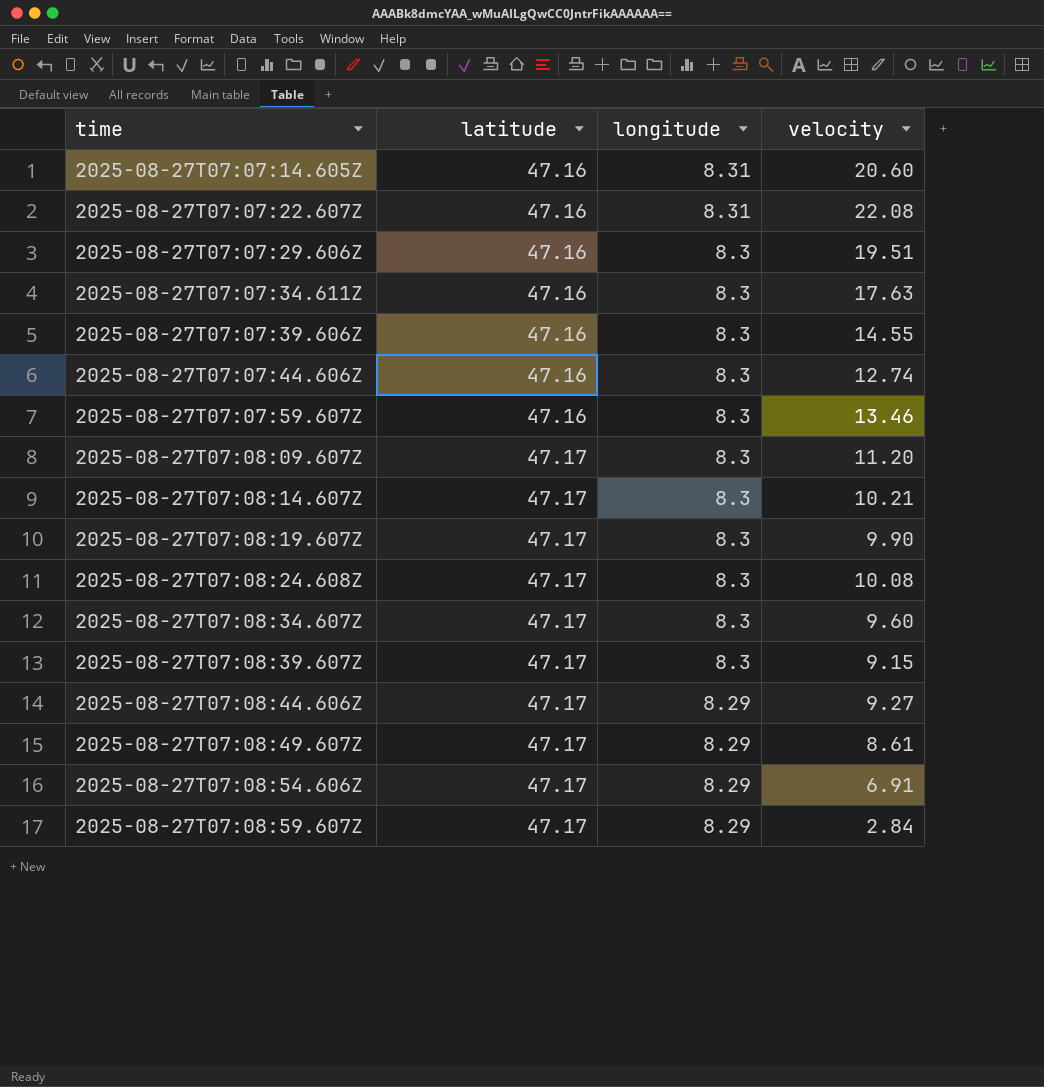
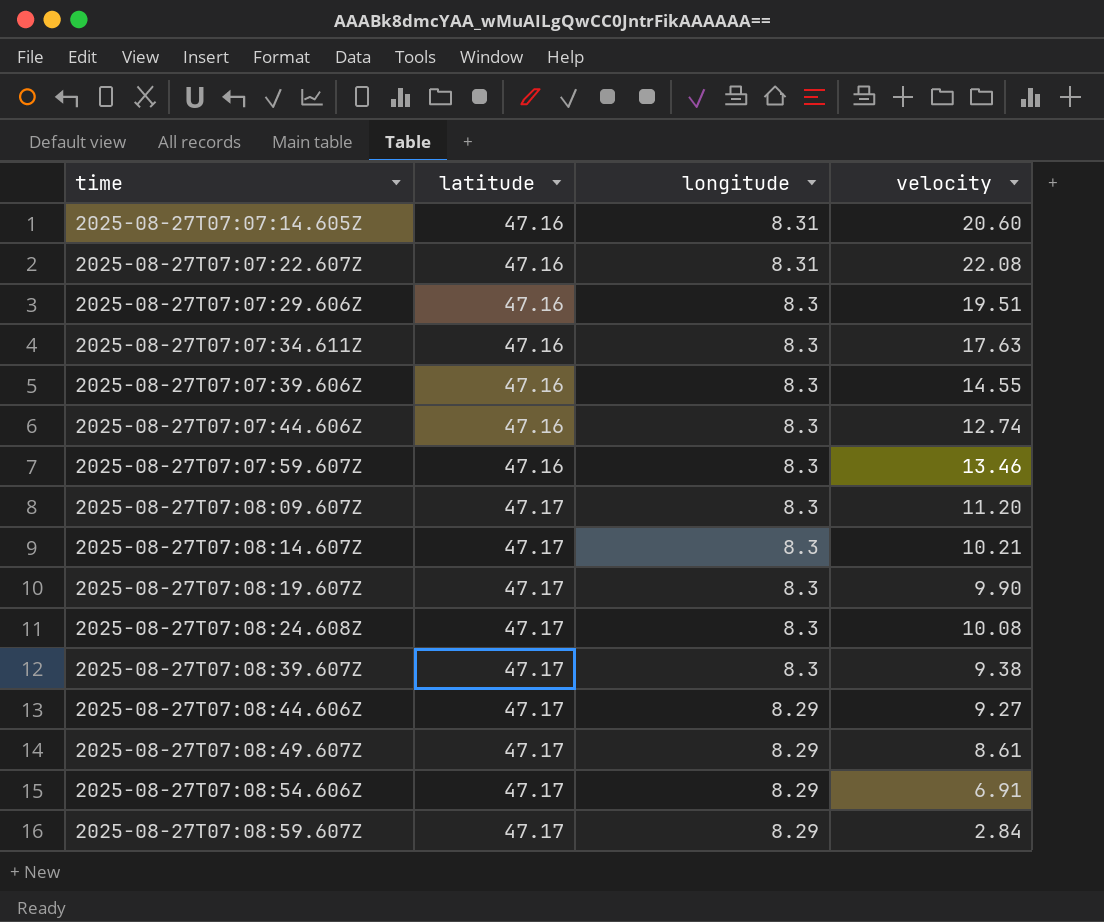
row 2025-08-27T07:08:34.607Z: 47.17 | 8.3 | 9.60 -> none
2025-08-27T07:08:39.607Z | velocity: 9.15 -> 9.38

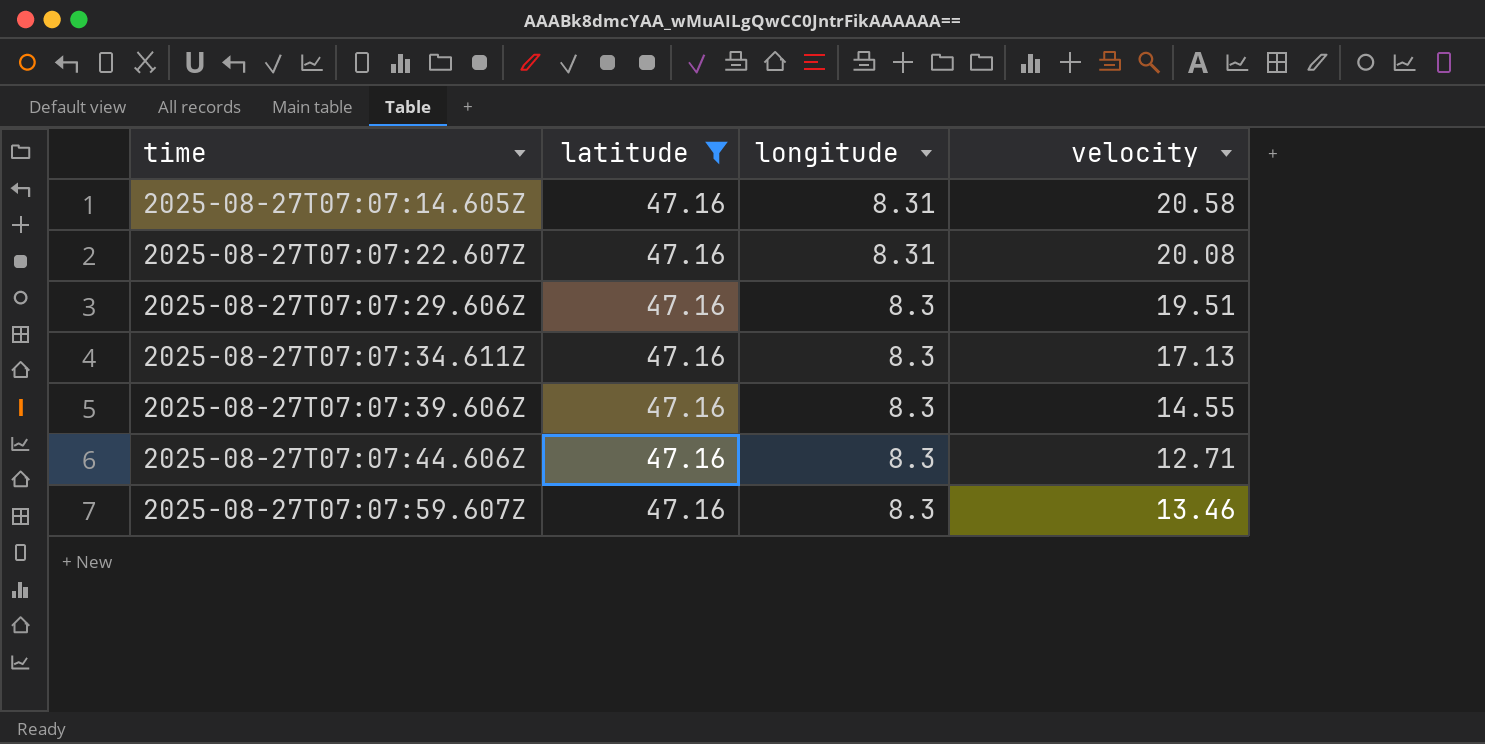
filter: none -> latitude = 47.16
2025-08-27T07:07:14.605Z | velocity: 20.60 -> 20.58
2025-08-27T07:07:22.607Z | velocity: 22.08 -> 20.08
2025-08-27T07:07:34.611Z | velocity: 17.63 -> 17.13
2025-08-27T07:07:44.606Z | velocity: 12.74 -> 12.71

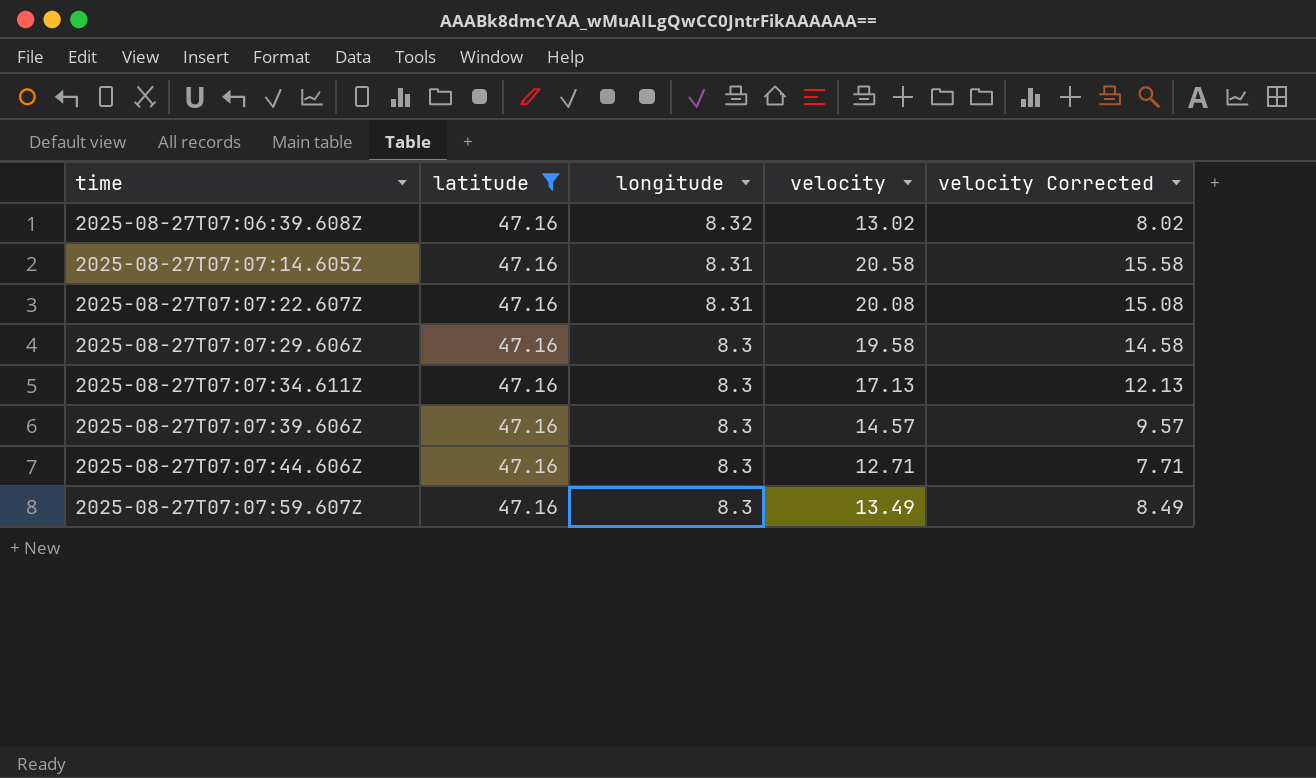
column velocity Corrected | formula: none -> [velocity] - 5
row 2025-08-27T07:06:39.608Z: none -> 47.16 | 8.32 | 13.02 | 8.02
2025-08-27T07:07:29.606Z | velocity: 19.51 -> 19.58
2025-08-27T07:07:39.606Z | velocity: 14.55 -> 14.57
2025-08-27T07:07:59.607Z | velocity: 13.46 -> 13.49

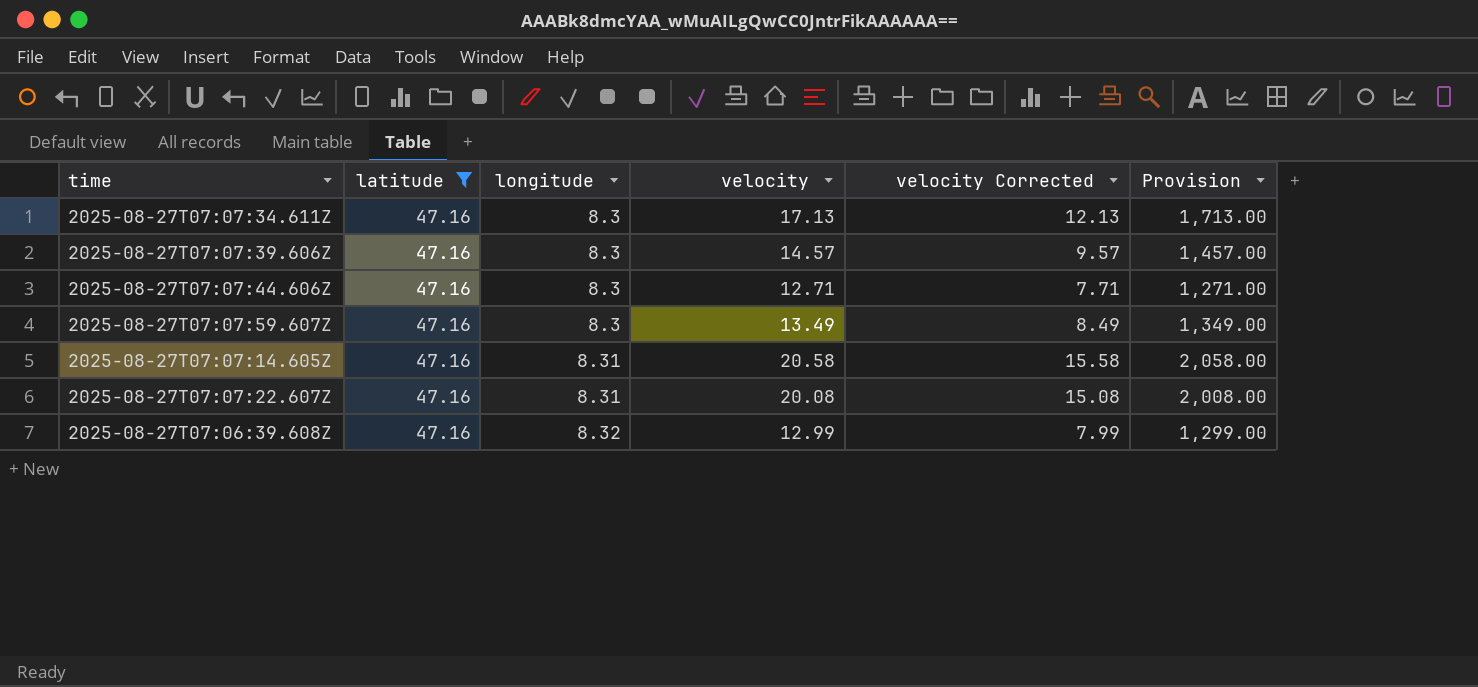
row order: time ascending -> longitude ascending
column Provision | formula: none -> [velocity] * 100
row 2025-08-27T07:07:29.606Z: 47.16 | 8.3 | 19.58 | 14.58 -> none
2025-08-27T07:06:39.608Z | velocity: 13.02 -> 12.99
2025-08-27T07:06:39.608Z | velocity Corrected: 8.02 -> 7.99

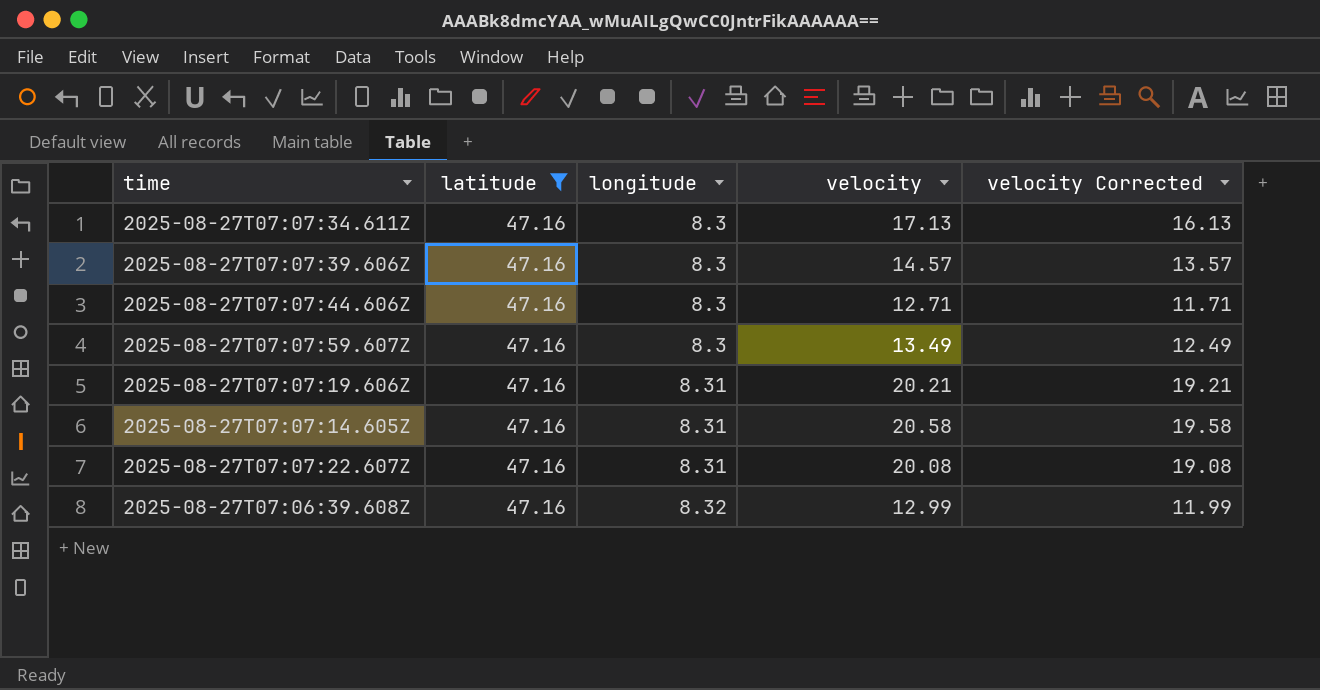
column Provision | formula: [velocity] * 100 -> none
column velocity Corrected | formula: [velocity] - 5 -> [velocity] - 1
row 2025-08-27T07:07:19.606Z: none -> 47.16 | 8.31 | 20.21 | 19.21

